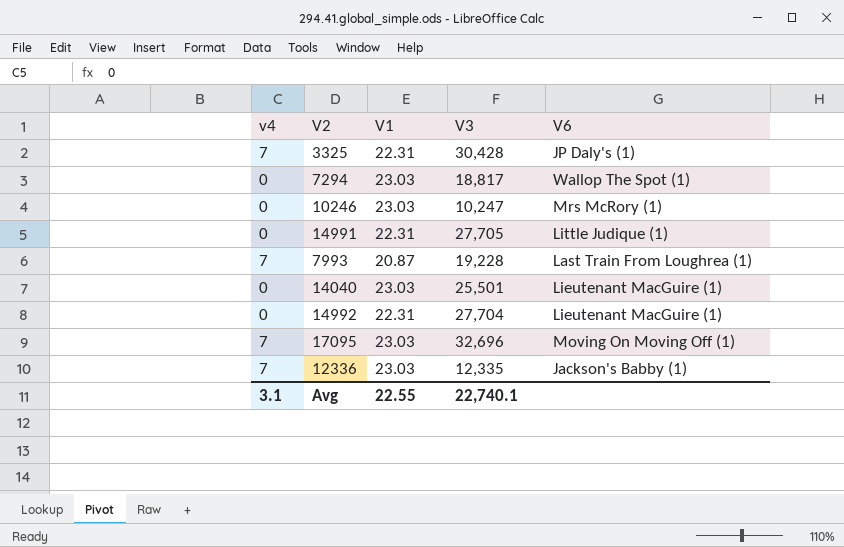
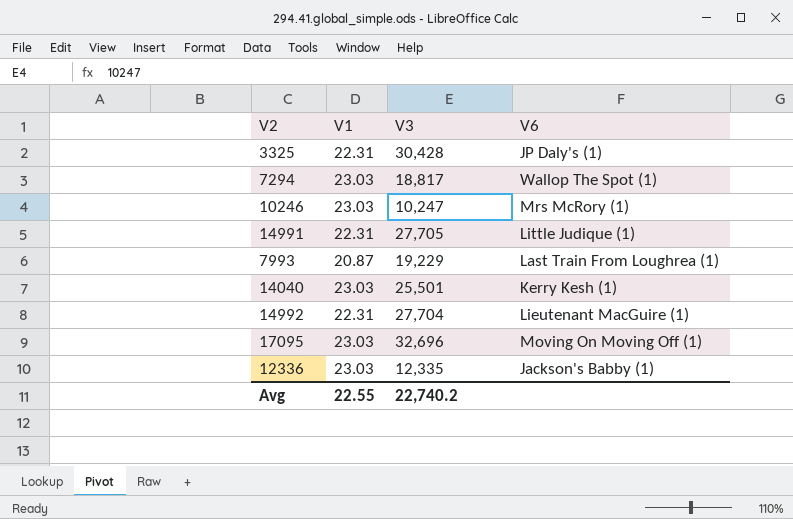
column v4 | position: 1 -> none
7993 | V3: 19,228 -> 19,229
14040 | V6: Lieutenant MacGuire (1) -> Kerry Kesh (1)
Avg | V3: 22,740.1 -> 22,740.2

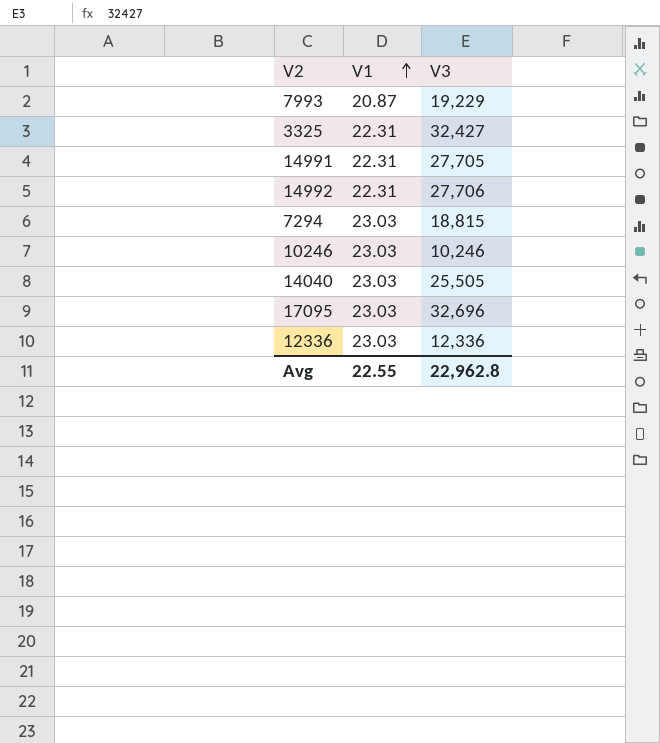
row order: none -> V1 ascending
column V6 | position: 4 -> none
3325 | V3: 30,428 -> 32,427
14992 | V3: 27,704 -> 27,706
7294 | V3: 18,817 -> 18,815
10246 | V3: 10,247 -> 10,246
14040 | V3: 25,501 -> 25,505
12336 | V3: 12,335 -> 12,336
Avg | V3: 22,740.2 -> 22,962.8

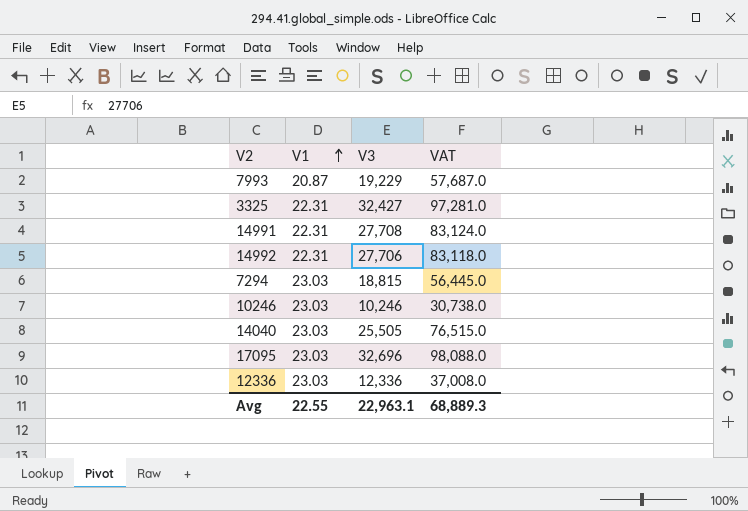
column VAT | formula: none -> [V3] * 3
14991 | V3: 27,705 -> 27,708
Avg | V3: 22,962.8 -> 22,963.1

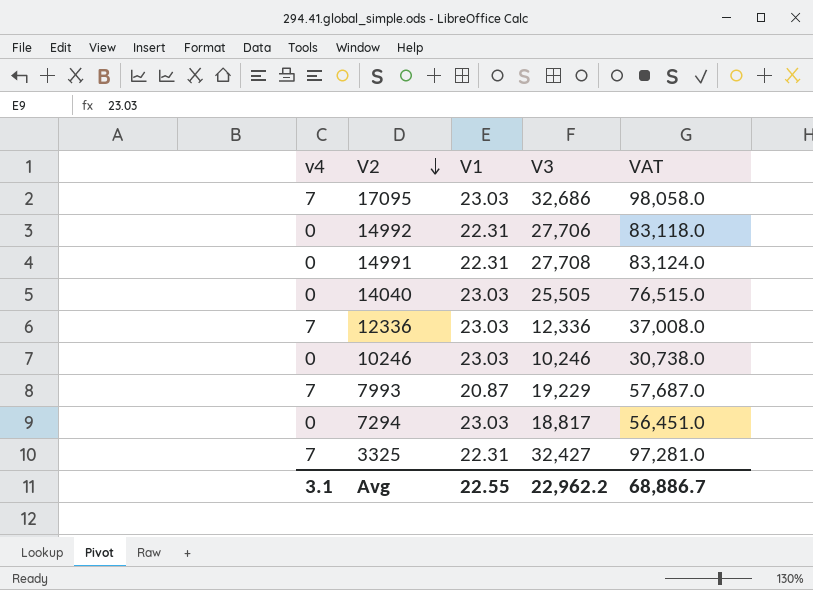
row order: V1 ascending -> V2 descending
column v4 | position: none -> 1
17095 | V3: 32,696 -> 32,686
17095 | VAT: 98,088.0 -> 98,058.0
7294 | V3: 18,815 -> 18,817
7294 | VAT: 56,445.0 -> 56,451.0
Avg | V3: 22,963.1 -> 22,962.2
Avg | VAT: 68,889.3 -> 68,886.7

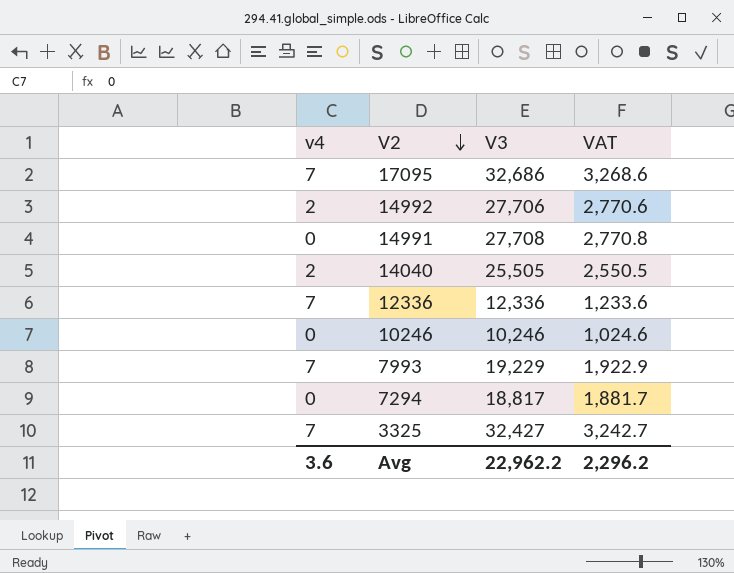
column V1 | position: 3 -> none
column VAT | formula: [V3] * 3 -> [V3] * 0.1
14992 | v4: 0 -> 2
14040 | v4: 0 -> 2
Avg | v4: 3.1 -> 3.6
Avg | VAT: 68,886.7 -> 2,296.2

